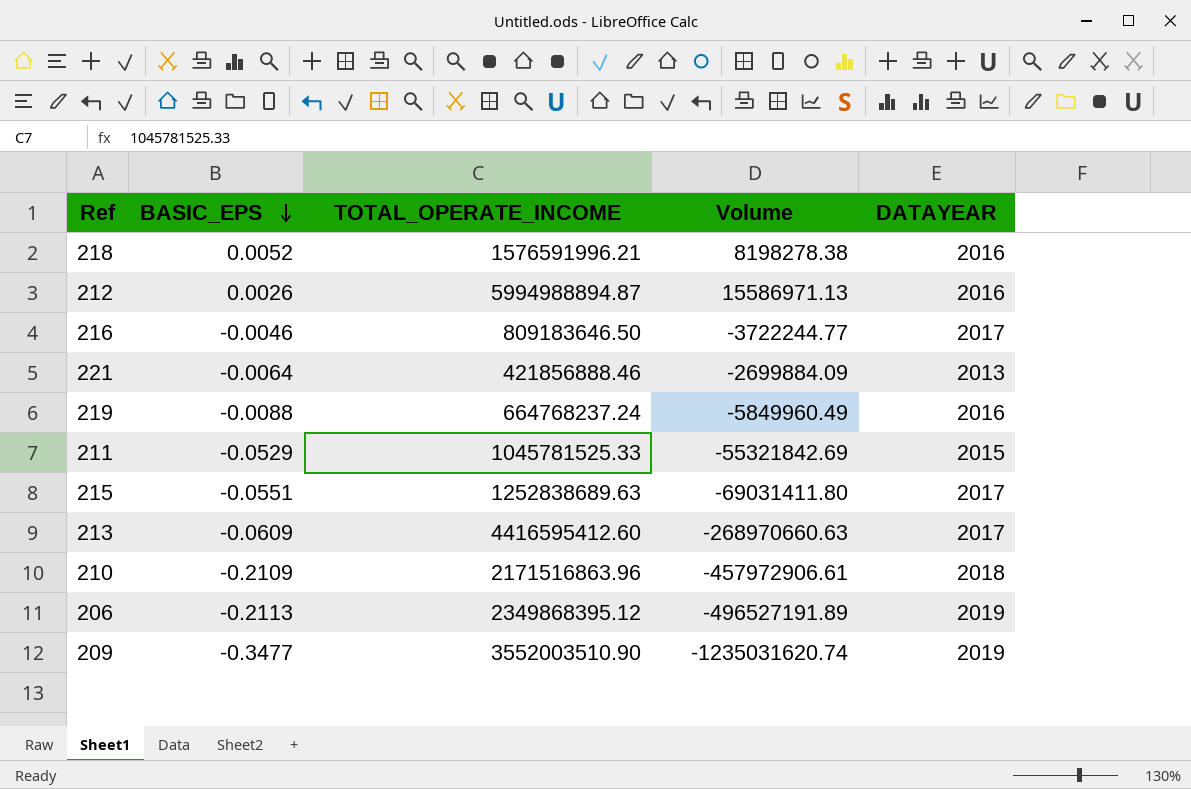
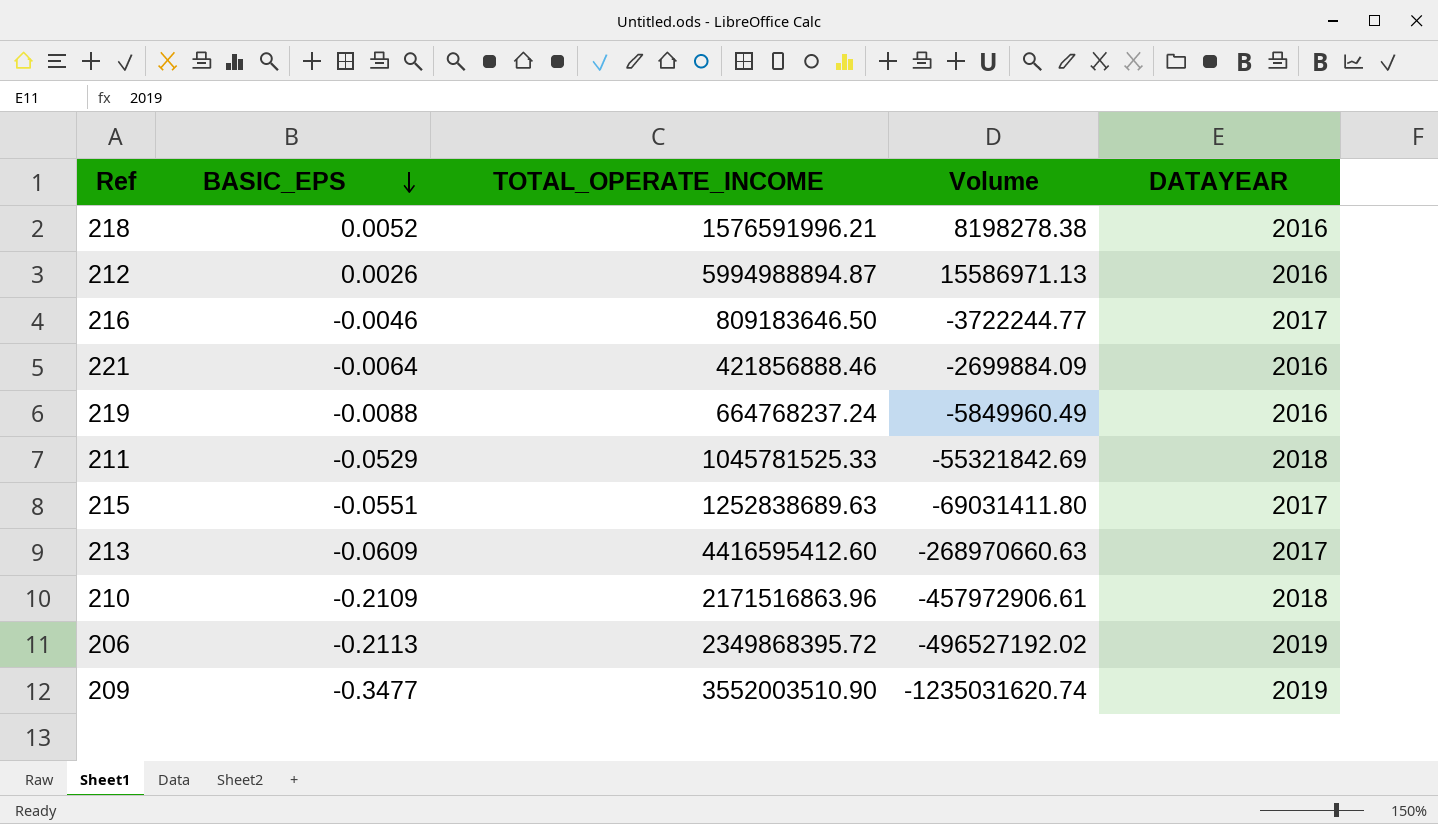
221 | DATAYEAR: 2013 -> 2016
211 | DATAYEAR: 2015 -> 2018
206 | TOTAL_OPERATE_INCOME: 2349868395.12 -> 2349868395.72
206 | Volume: -496527191.89 -> -496527192.02

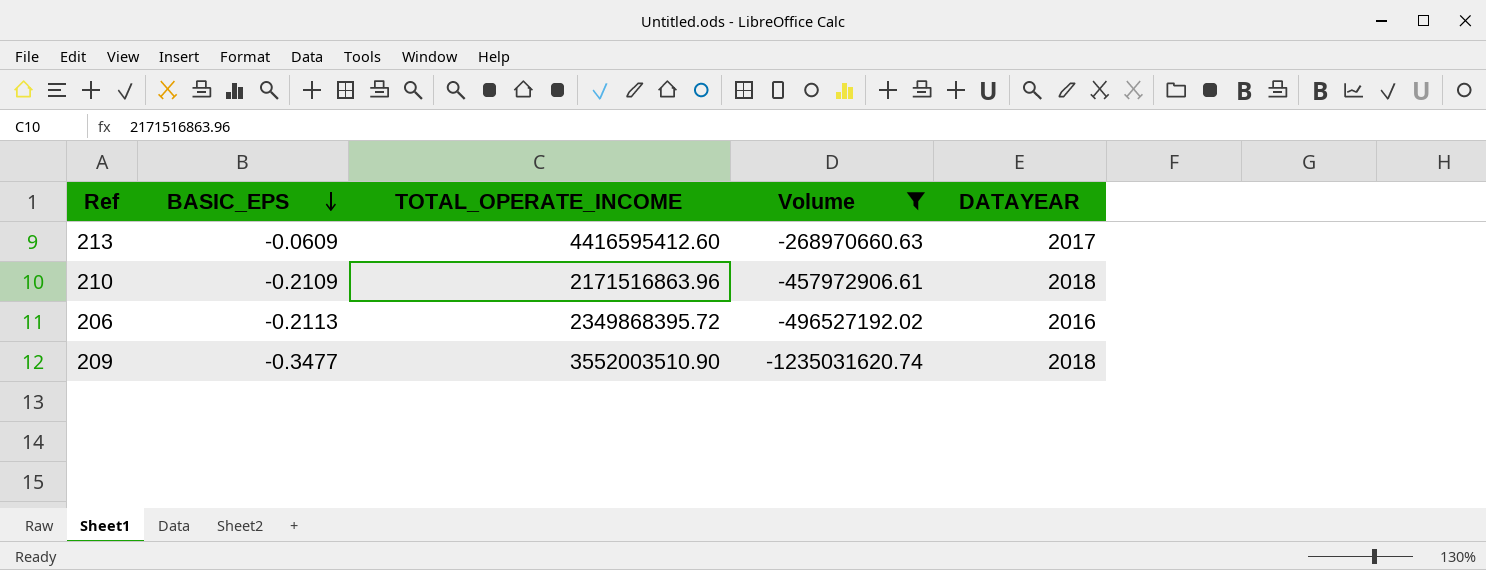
filter: none -> Volume <= -268970660.63
206 | DATAYEAR: 2019 -> 2016
209 | DATAYEAR: 2019 -> 2018

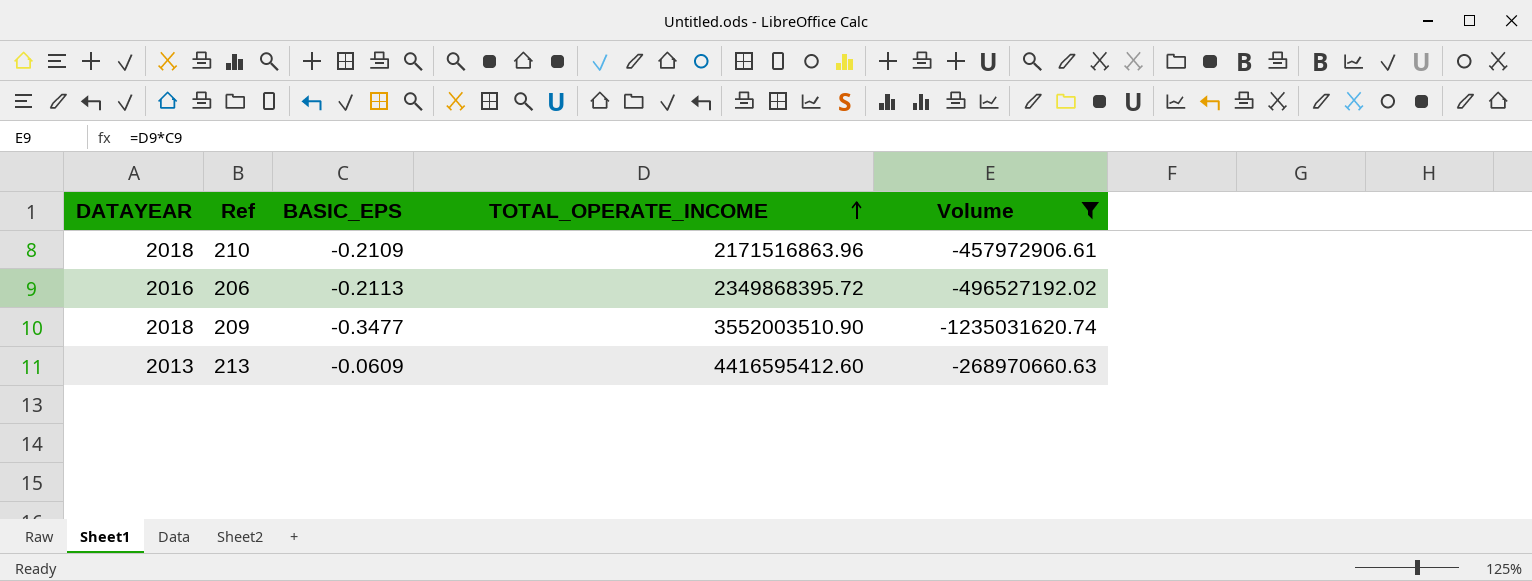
row order: BASIC_EPS descending -> TOTAL_OPERATE_INCOME ascending
column DATAYEAR | position: 5 -> 1
213 | DATAYEAR: 2017 -> 2013

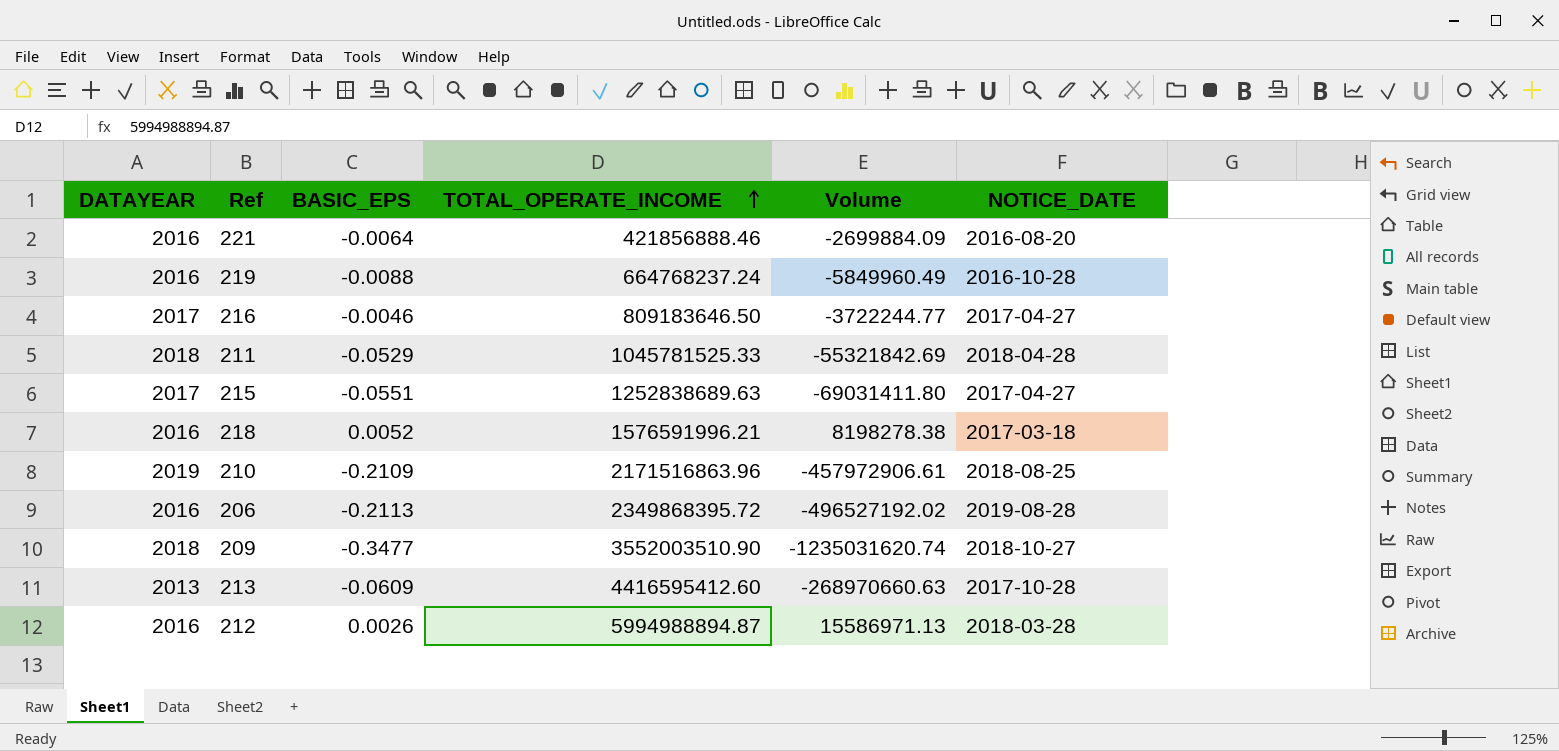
filter: Volume <= -268970660.63 -> none
column NOTICE_DATE | position: none -> 6
210 | DATAYEAR: 2018 -> 2019

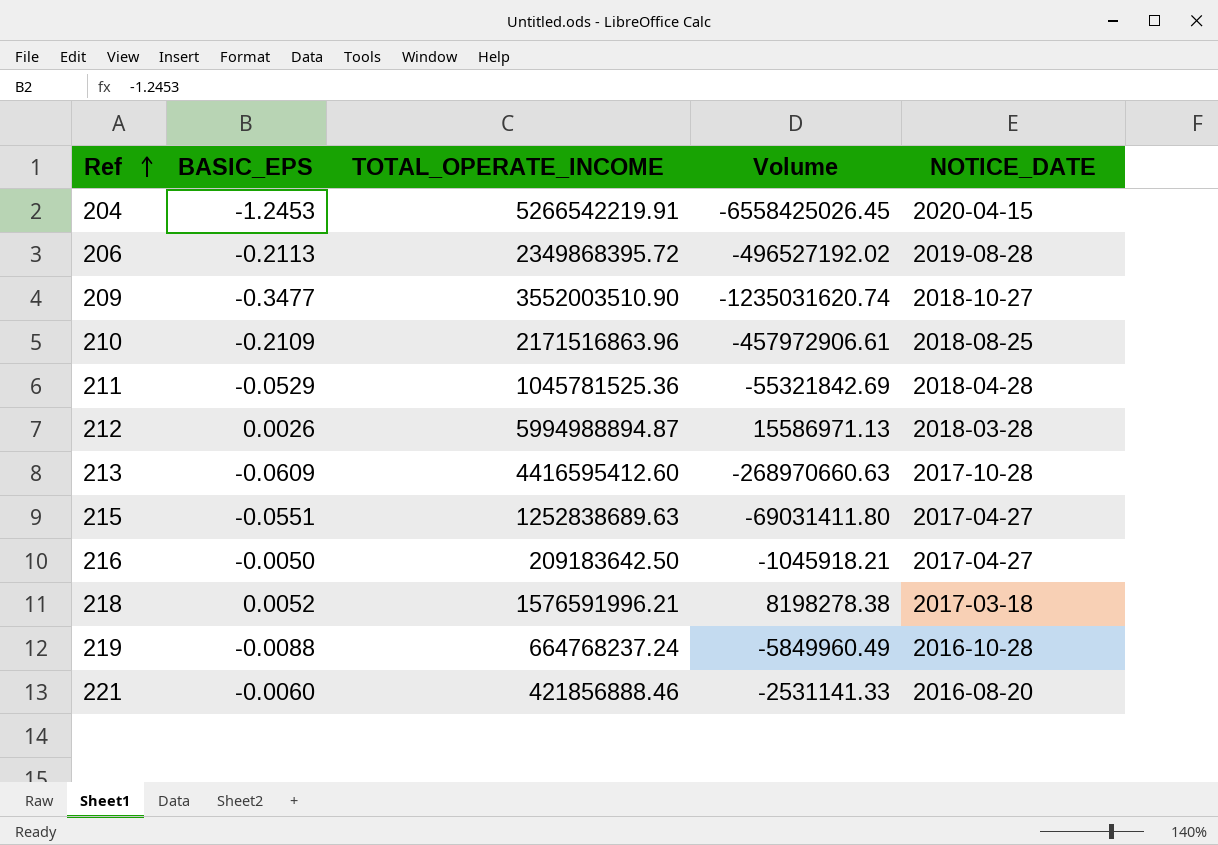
row order: TOTAL_OPERATE_INCOME ascending -> Ref ascending
column DATAYEAR | position: 1 -> none
row 204: none -> -1.2453 | 5266542219.91 | -6558425026.45 | 2020-04-15
211 | TOTAL_OPERATE_INCOME: 1045781525.33 -> 1045781525.36
216 | BASIC_EPS: -0.0046 -> -0.0050
216 | TOTAL_OPERATE_INCOME: 809183646.50 -> 209183642.50
216 | Volume: -3722244.77 -> -1045918.21
221 | BASIC_EPS: -0.0064 -> -0.0060
221 | Volume: -2699884.09 -> -2531141.33

